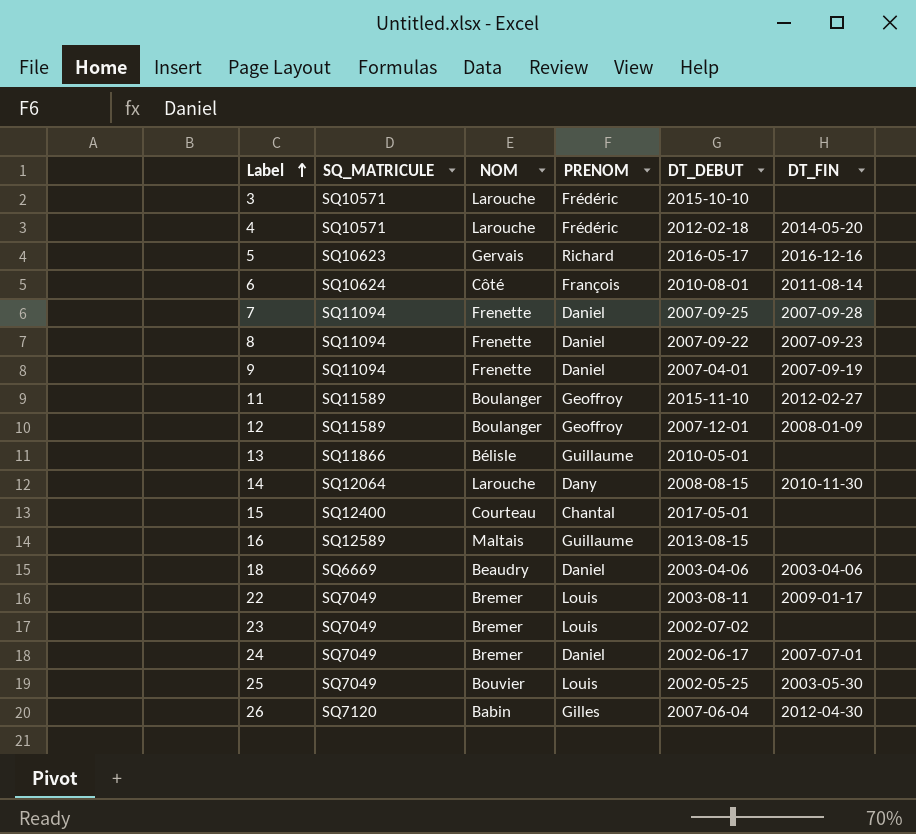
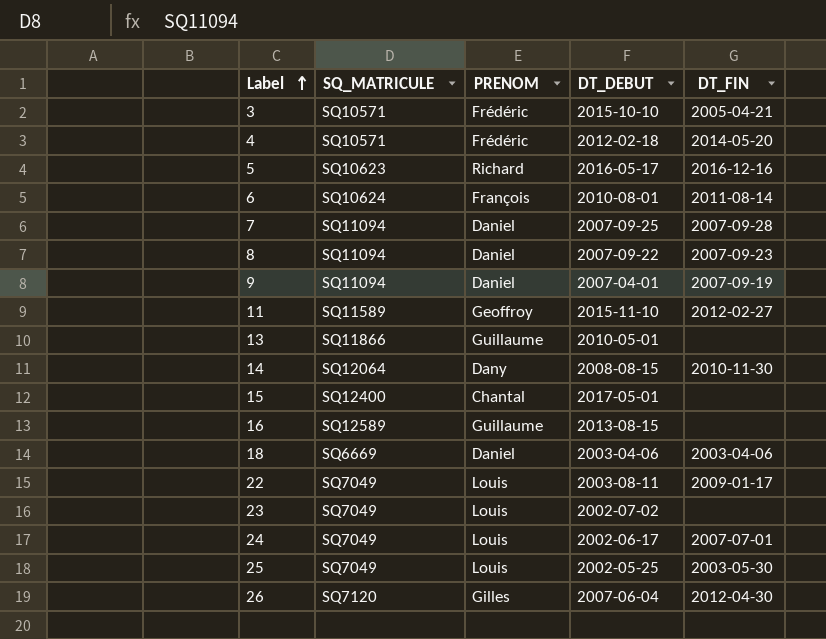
column NOM | position: 3 -> none
row 12: SQ11589 | Boulanger | Geoffroy | 2007-12-01 | 2008-01-09 -> none
3 | DT_FIN: none -> 2005-04-21
24 | PRENOM: Daniel -> Louis

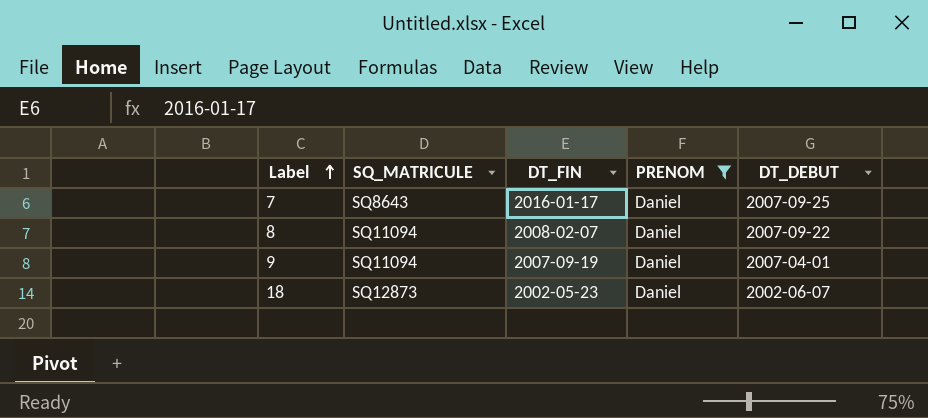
filter: none -> PRENOM = Daniel
column DT_FIN | position: 5 -> 3
7 | SQ_MATRICULE: SQ11094 -> SQ8643
7 | DT_FIN: 2007-09-28 -> 2016-01-17
8 | DT_FIN: 2007-09-23 -> 2008-02-07
18 | SQ_MATRICULE: SQ6669 -> SQ12873
18 | DT_FIN: 2003-04-06 -> 2002-05-23
18 | DT_DEBUT: 2003-04-06 -> 2002-06-07

